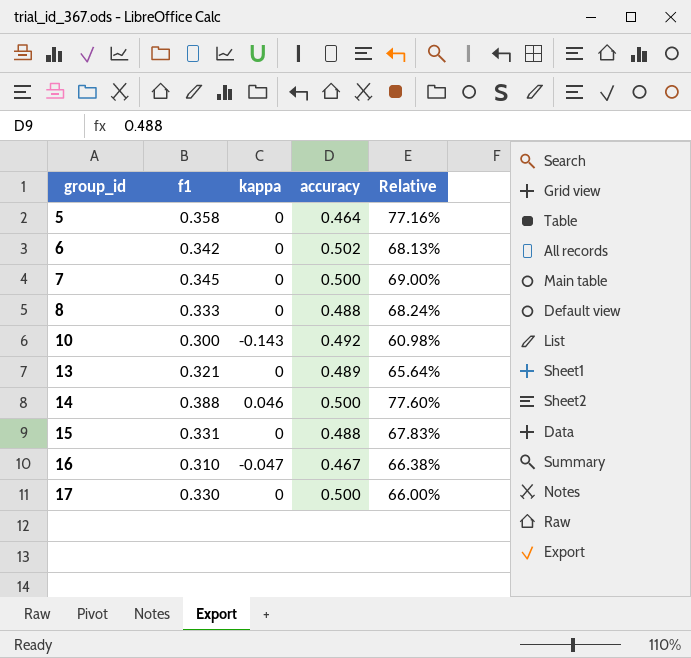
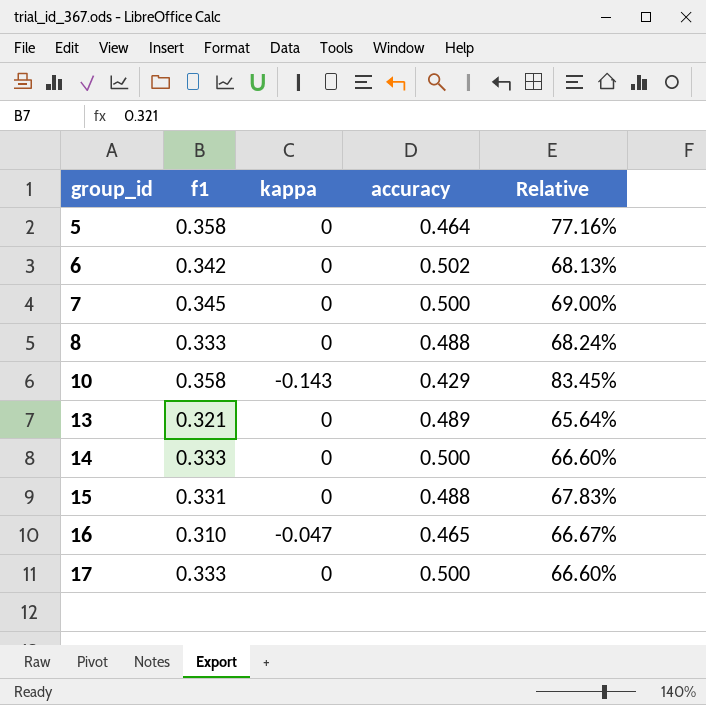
10 | f1: 0.300 -> 0.358
10 | accuracy: 0.492 -> 0.429
10 | Relative: 60.98% -> 83.45%
14 | f1: 0.388 -> 0.333
14 | kappa: 0.046 -> 0
14 | Relative: 77.60% -> 66.60%
16 | accuracy: 0.467 -> 0.465
16 | Relative: 66.38% -> 66.67%
17 | f1: 0.330 -> 0.333
17 | Relative: 66.00% -> 66.60%

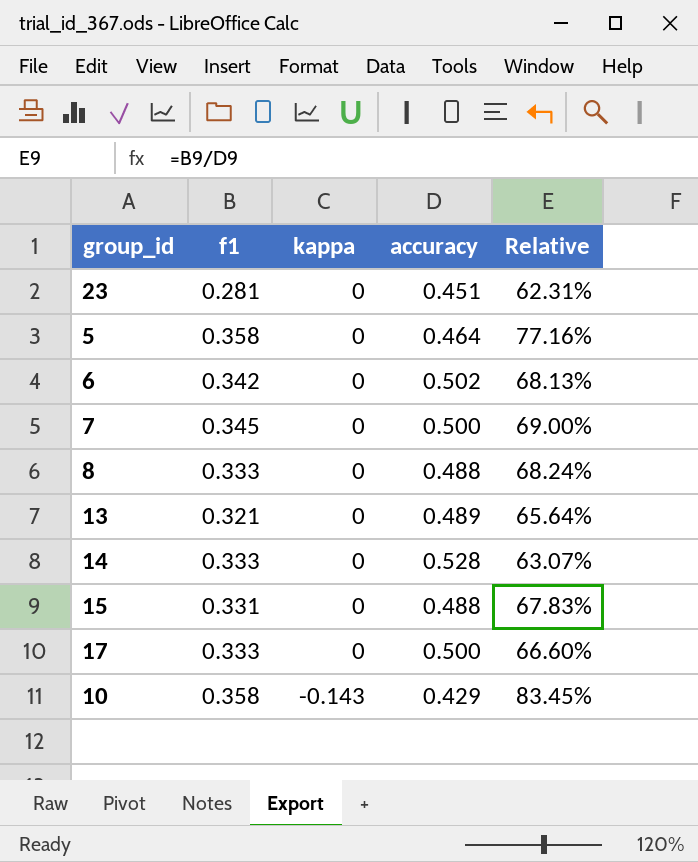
row order: group_id ascending -> kappa descending
row 16: 0.310 | -0.047 | 0.465 | 66.67% -> none
row 23: none -> 0.281 | 0 | 0.451 | 62.31%
14 | accuracy: 0.500 -> 0.528
14 | Relative: 66.60% -> 63.07%

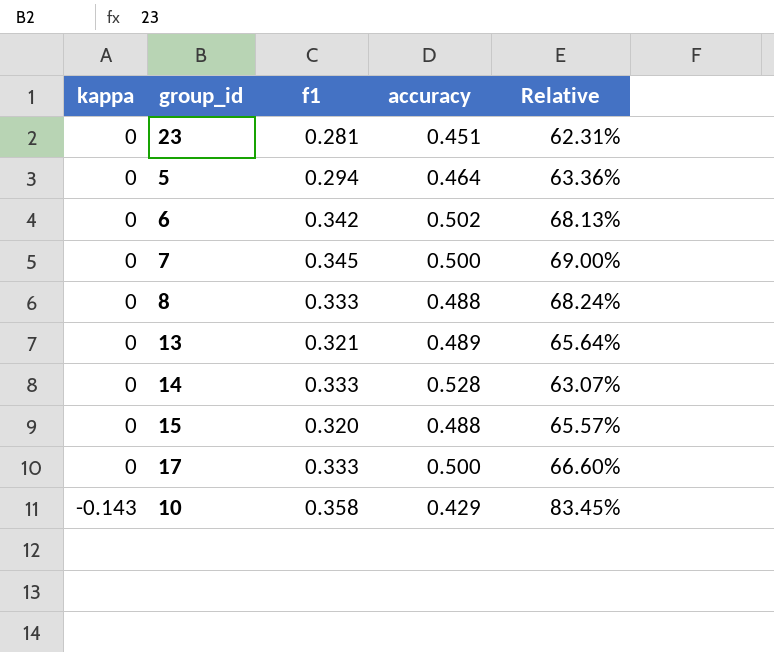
column kappa | position: 3 -> 1
5 | f1: 0.358 -> 0.294
5 | Relative: 77.16% -> 63.36%
15 | f1: 0.331 -> 0.320
15 | Relative: 67.83% -> 65.57%

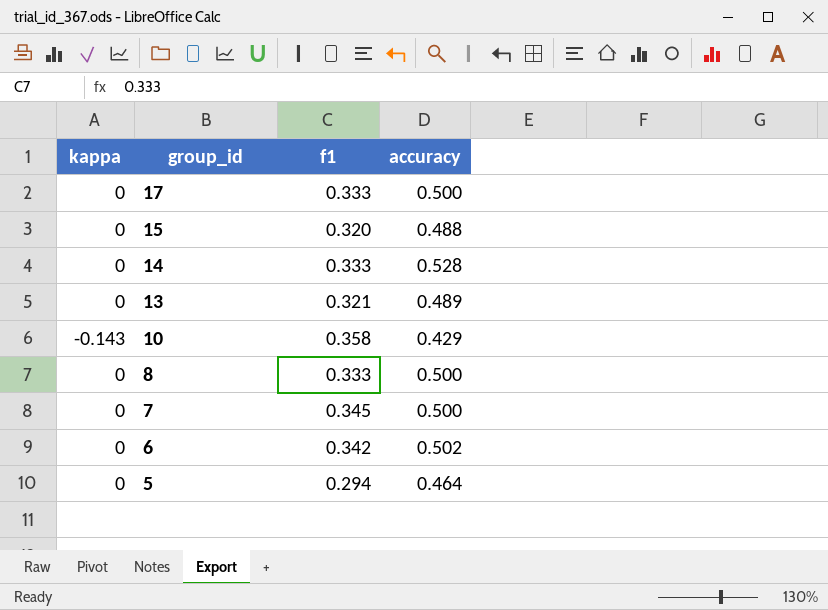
row order: kappa descending -> group_id descending
column Relative | formula: [f1] / [accuracy] -> none
row 23: 0 | 0.281 | 0.451 | 62.31% -> none
8 | accuracy: 0.488 -> 0.500

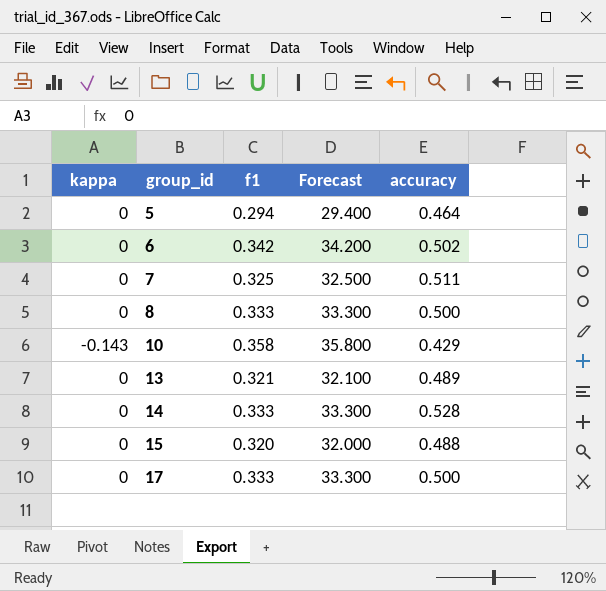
row order: group_id descending -> group_id ascending
column Forecast | formula: none -> [f1] * 100
7 | f1: 0.345 -> 0.325
7 | accuracy: 0.500 -> 0.511

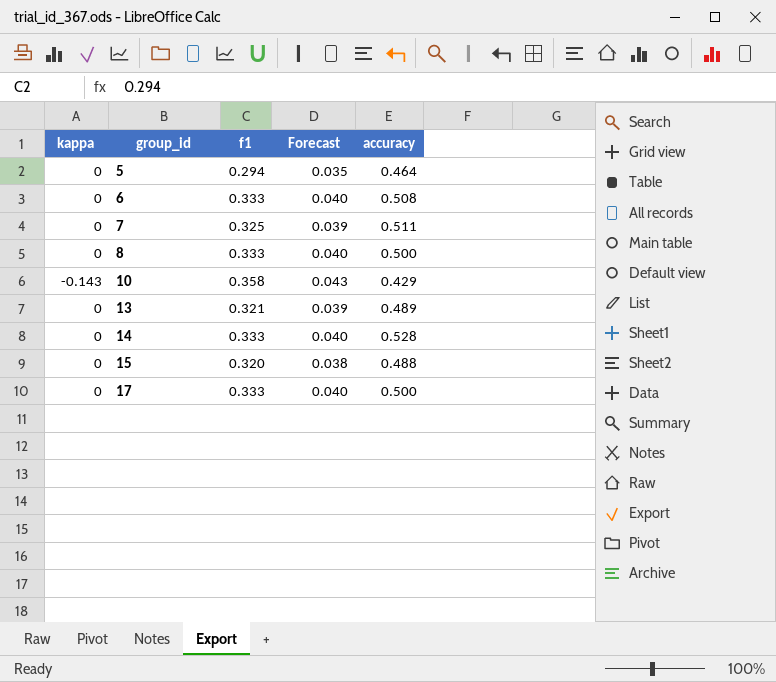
column Forecast | formula: [f1] * 100 -> [f1] * 0.12
6 | f1: 0.342 -> 0.333
6 | accuracy: 0.502 -> 0.508

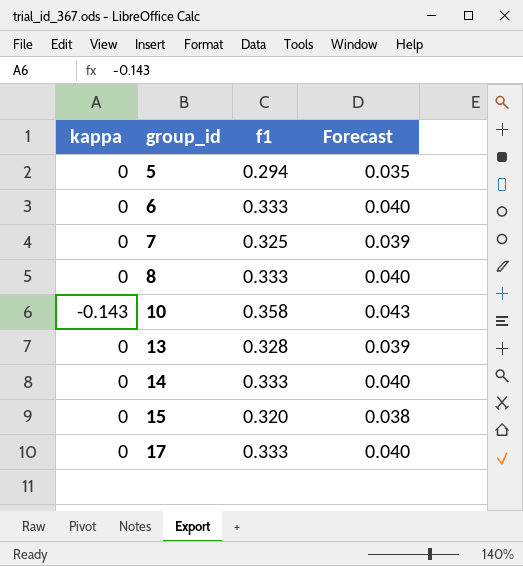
column accuracy | position: 5 -> none
13 | f1: 0.321 -> 0.328

